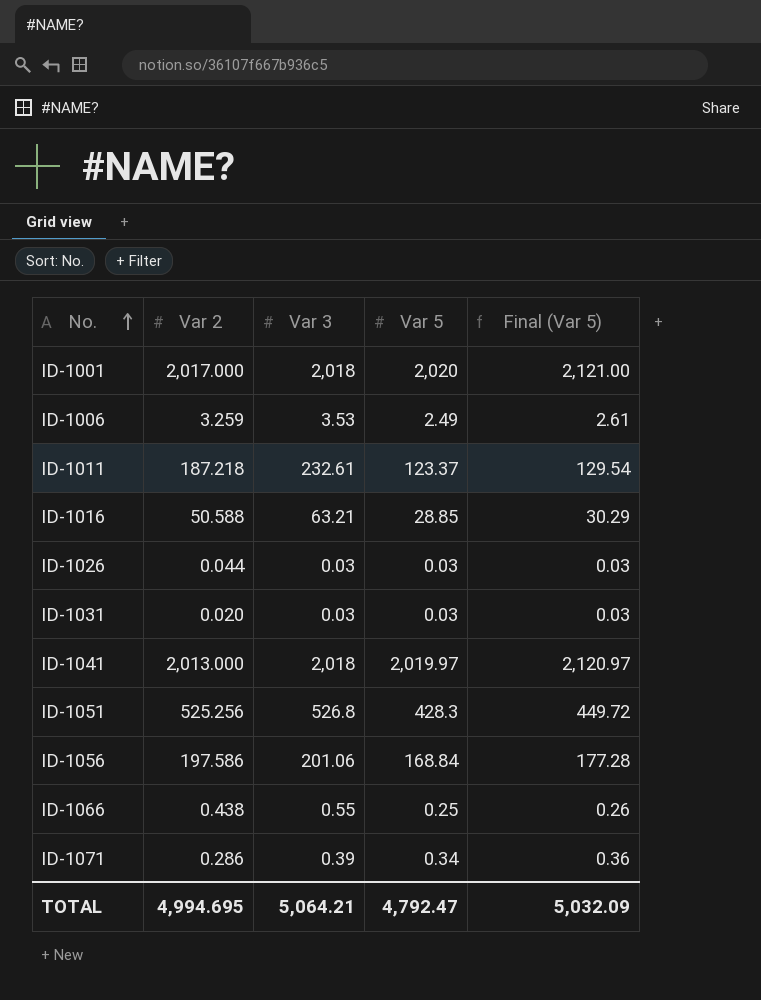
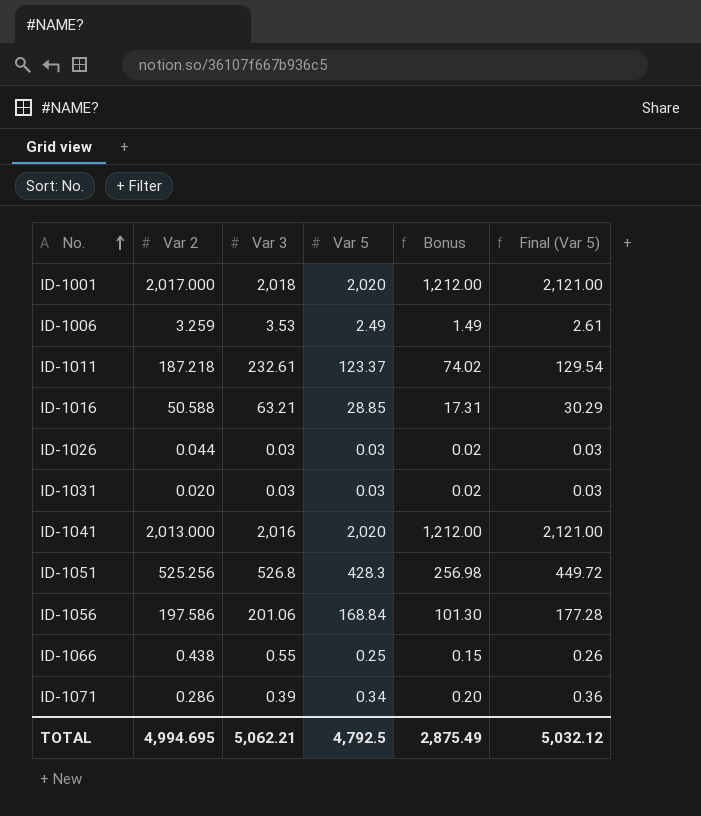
column Bonus | formula: none -> [Var 5] * 0.6
ID-1041 | Var 3: 2,018 -> 2,016
ID-1041 | Var 5: 2,019.97 -> 2,020
ID-1041 | Final (Var 5): 2,120.97 -> 2,121.00
TOTAL | Var 3: 5,064.21 -> 5,062.21
TOTAL | Var 5: 4,792.47 -> 4,792.5
TOTAL | Final (Var 5): 5,032.09 -> 5,032.12

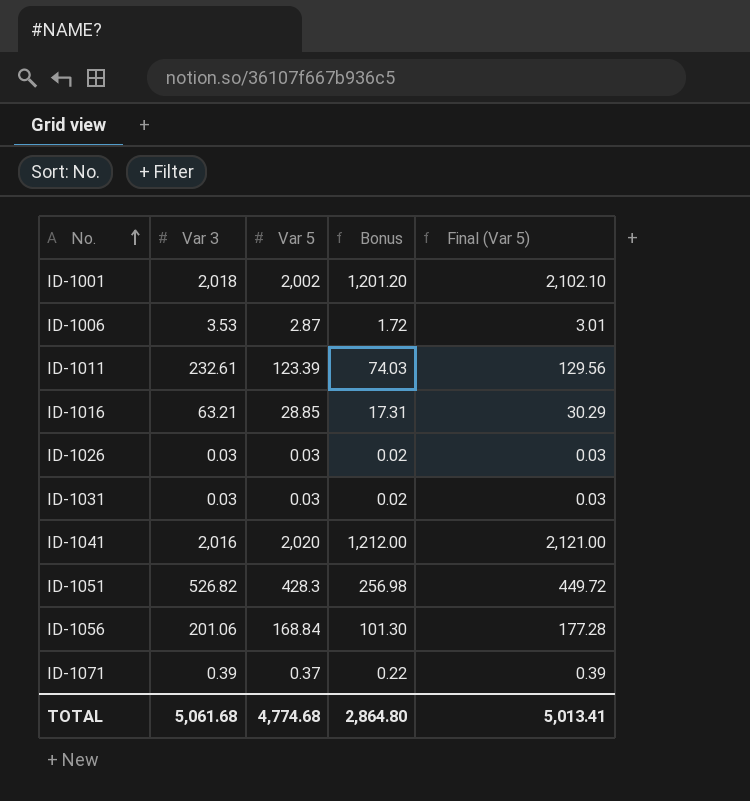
column Var 2 | position: 2 -> none
row ID-1066: 0.438 | 0.55 | 0.25 | 0.15 | 0.26 -> none
ID-1001 | Var 5: 2,020 -> 2,002
ID-1001 | Bonus: 1,212.00 -> 1,201.20
ID-1001 | Final (Var 5): 2,121.00 -> 2,102.10
ID-1006 | Var 5: 2.49 -> 2.87
ID-1006 | Bonus: 1.49 -> 1.72
ID-1006 | Final (Var 5): 2.61 -> 3.01
ID-1011 | Var 5: 123.37 -> 123.39
ID-1011 | Bonus: 74.02 -> 74.03
ID-1011 | Final (Var 5): 129.54 -> 129.56
ID-1051 | Var 3: 526.8 -> 526.82
ID-1071 | Var 5: 0.34 -> 0.37
ID-1071 | Bonus: 0.20 -> 0.22
ID-1071 | Final (Var 5): 0.36 -> 0.39
TOTAL | Var 3: 5,062.21 -> 5,061.68
TOTAL | Var 5: 4,792.5 -> 4,774.68
TOTAL | Bonus: 2,875.49 -> 2,864.80
TOTAL | Final (Var 5): 5,032.12 -> 5,013.41

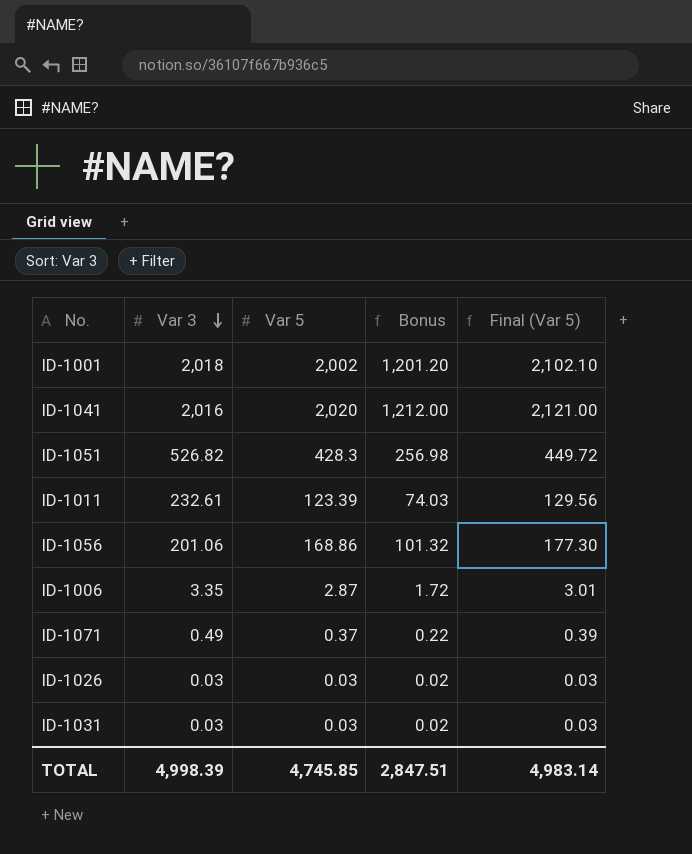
row order: No. ascending -> Var 3 descending
row ID-1016: 63.21 | 28.85 | 17.31 | 30.29 -> none
ID-1056 | Var 5: 168.84 -> 168.86
ID-1056 | Bonus: 101.30 -> 101.32
ID-1056 | Final (Var 5): 177.28 -> 177.30
ID-1006 | Var 3: 3.53 -> 3.35
ID-1071 | Var 3: 0.39 -> 0.49
TOTAL | Var 3: 5,061.68 -> 4,998.39
TOTAL | Var 5: 4,774.68 -> 4,745.85
TOTAL | Bonus: 2,864.80 -> 2,847.51
TOTAL | Final (Var 5): 5,013.41 -> 4,983.14

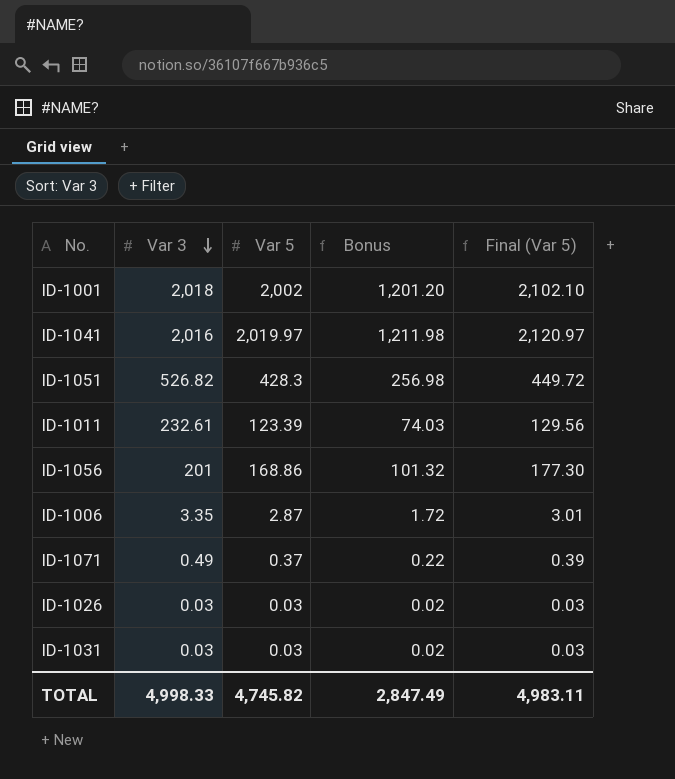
ID-1041 | Var 5: 2,020 -> 2,019.97
ID-1041 | Bonus: 1,212.00 -> 1,211.98
ID-1041 | Final (Var 5): 2,121.00 -> 2,120.97
ID-1056 | Var 3: 201.06 -> 201
TOTAL | Var 3: 4,998.39 -> 4,998.33
TOTAL | Var 5: 4,745.85 -> 4,745.82
TOTAL | Bonus: 2,847.51 -> 2,847.49
TOTAL | Final (Var 5): 4,983.14 -> 4,983.11

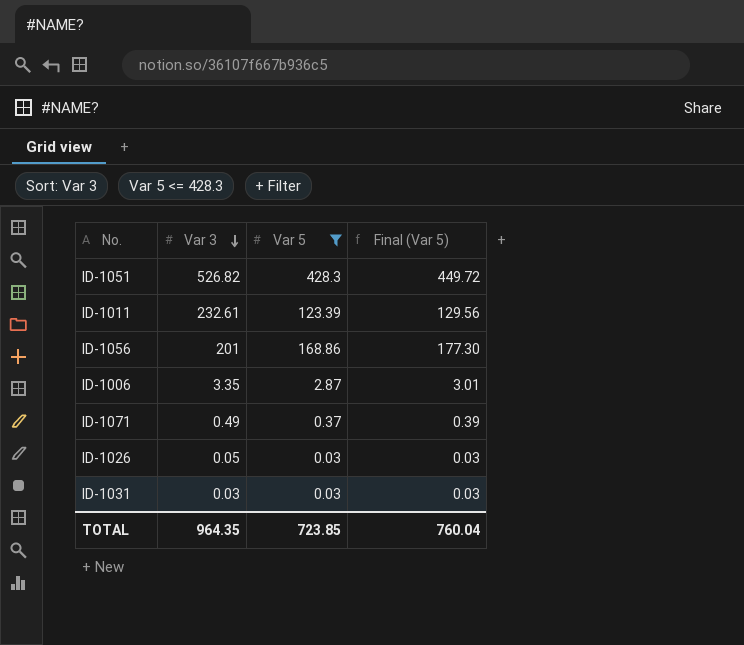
filter: none -> Var 5 <= 428.3
column Bonus | formula: [Var 5] * 0.6 -> none
ID-1026 | Var 3: 0.03 -> 0.05
TOTAL | Var 3: 4,998.33 -> 964.35
TOTAL | Var 5: 4,745.82 -> 723.85
TOTAL | Final (Var 5): 4,983.11 -> 760.04

